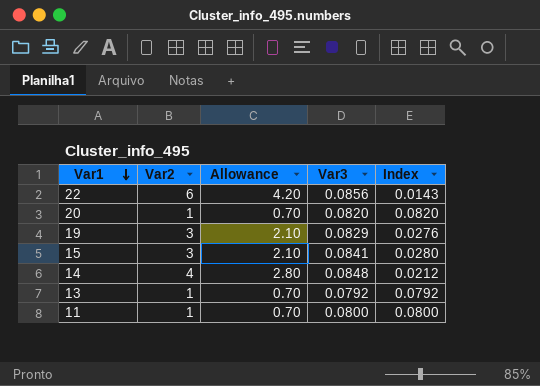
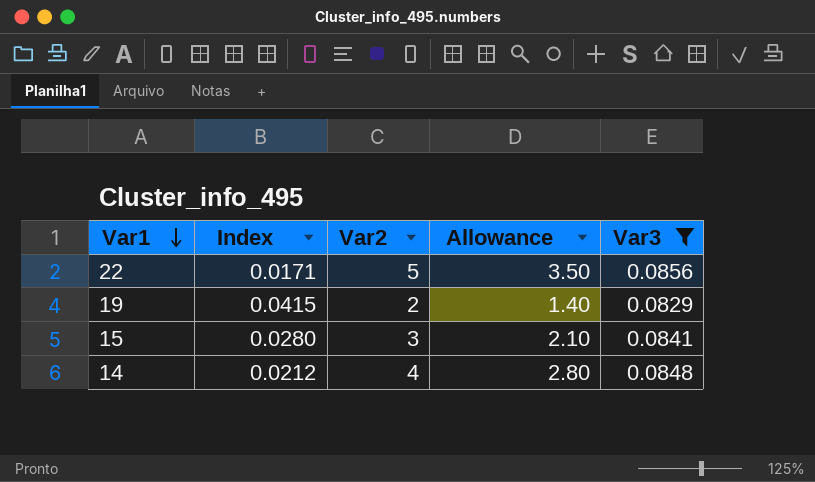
filter: none -> Var3 >= 0.0829
column Index | position: 5 -> 2
22 | Index: 0.0143 -> 0.0171
22 | Var2: 6 -> 5
22 | Allowance: 4.20 -> 3.50
19 | Index: 0.0276 -> 0.0415
19 | Var2: 3 -> 2
19 | Allowance: 2.10 -> 1.40

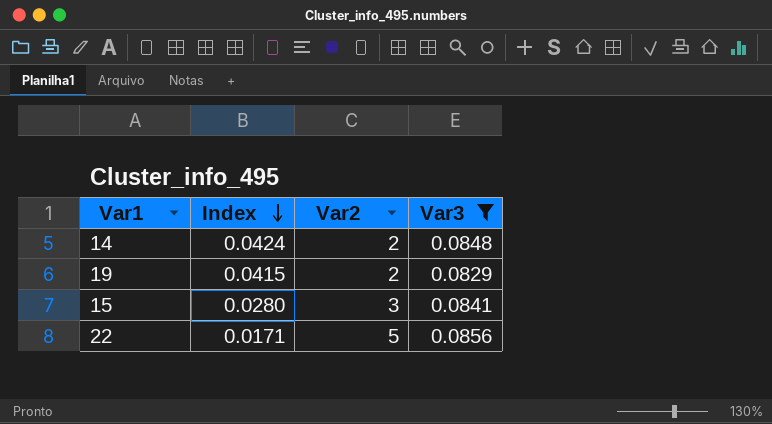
row order: Var1 descending -> Index descending
column Allowance | formula: [Var2] * 0.7 -> none
14 | Index: 0.0212 -> 0.0424
14 | Var2: 4 -> 2

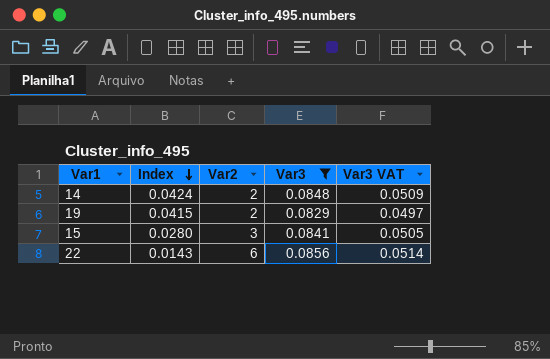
column Var3 VAT | formula: none -> [Var3] * 0.6
22 | Index: 0.0171 -> 0.0143
22 | Var2: 5 -> 6

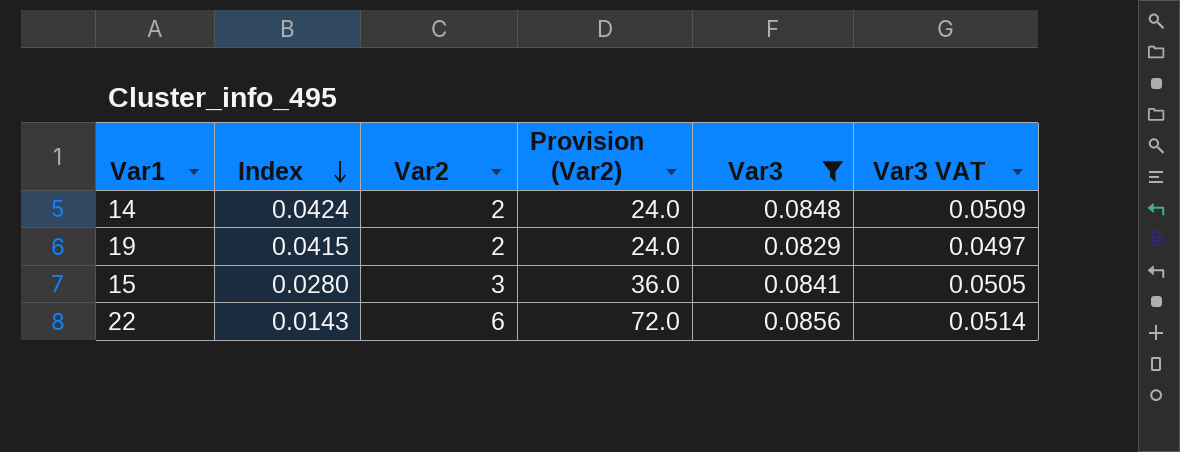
column Provision (Var2) | formula: none -> [Var2] * 12

